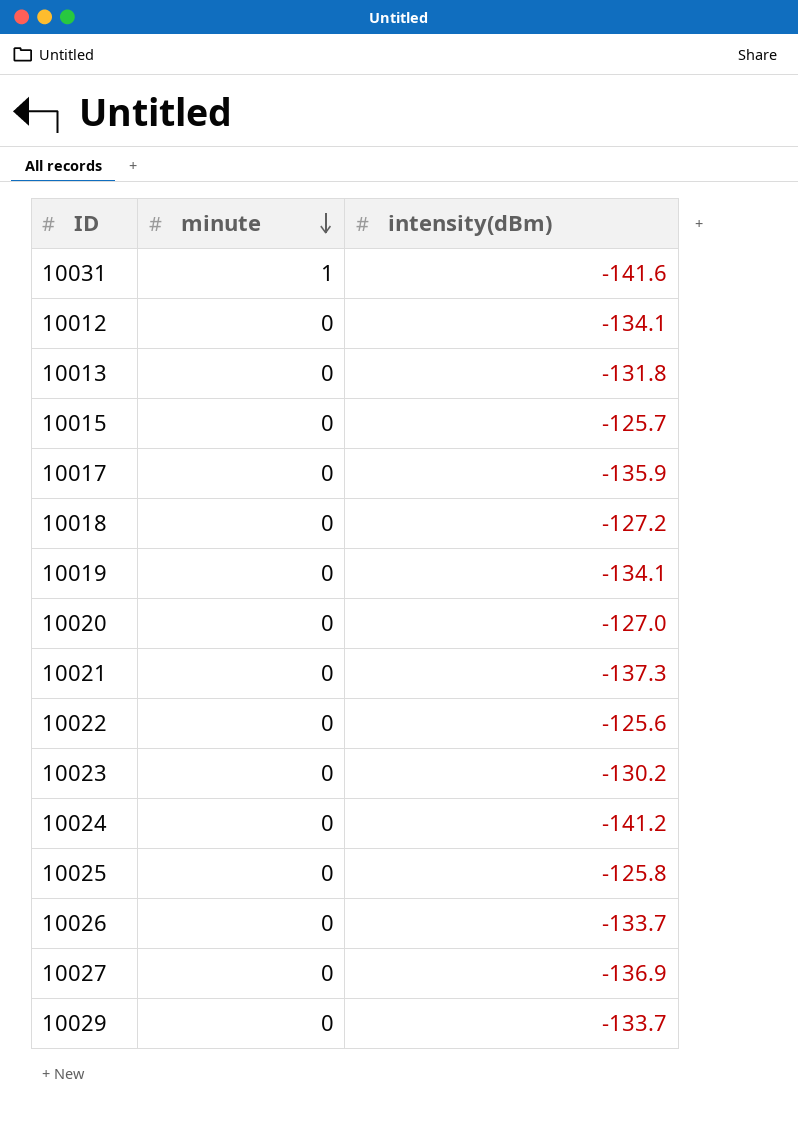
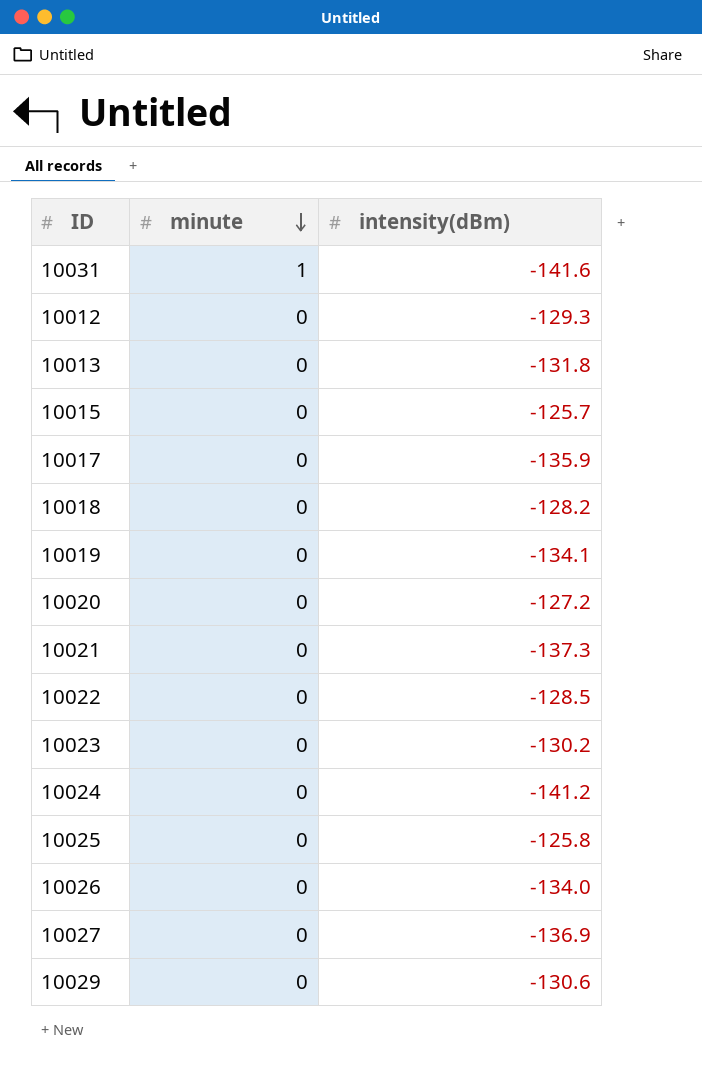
10012 | intensity(dBm): -134.1 -> -129.3
10018 | intensity(dBm): -127.2 -> -128.2
10020 | intensity(dBm): -127.0 -> -127.2
10022 | intensity(dBm): -125.6 -> -128.5
10026 | intensity(dBm): -133.7 -> -134.0
10029 | intensity(dBm): -133.7 -> -130.6

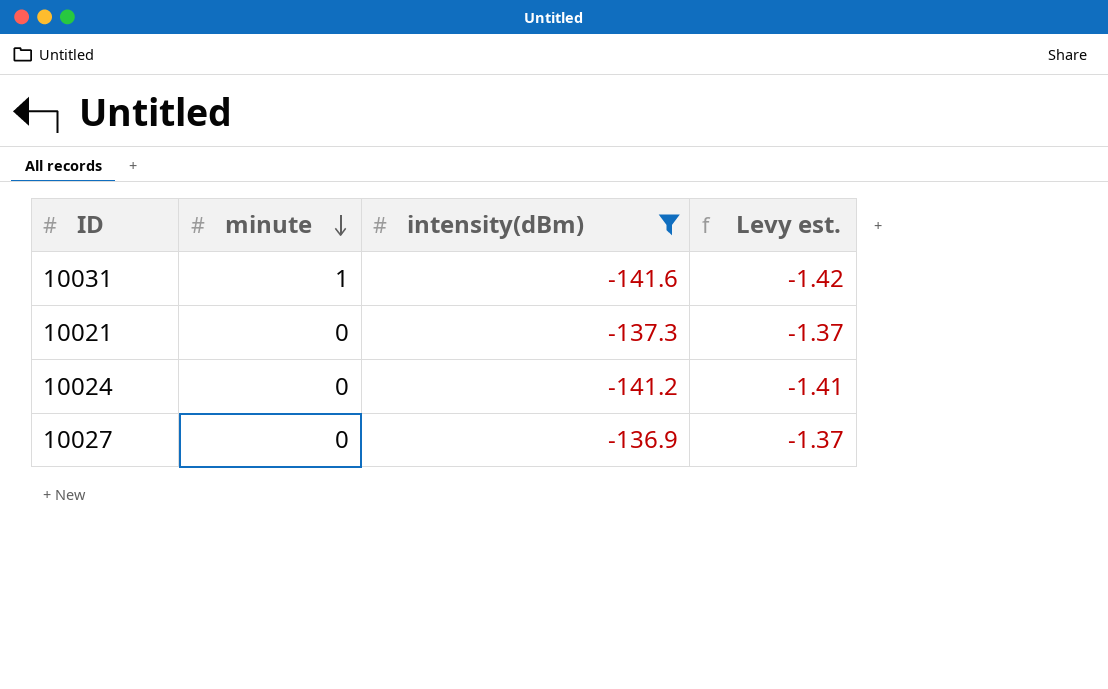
filter: none -> intensity(dBm) <= -136.9
column Levy est. | formula: none -> [intensity(dBm)] * 0.01

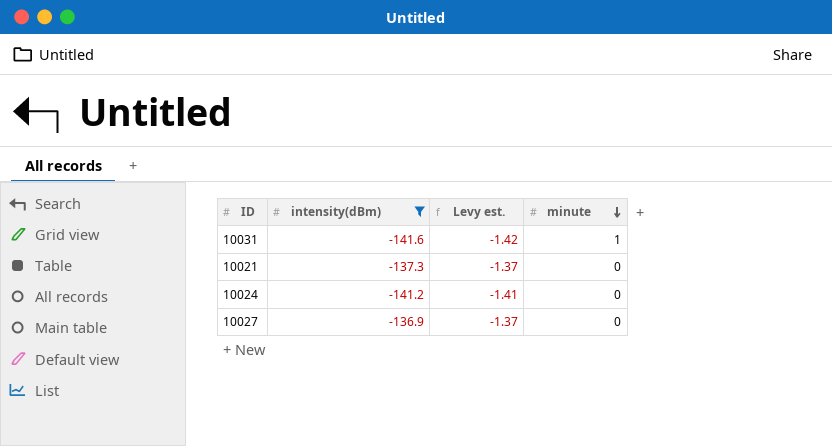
column minute | position: 2 -> 4

